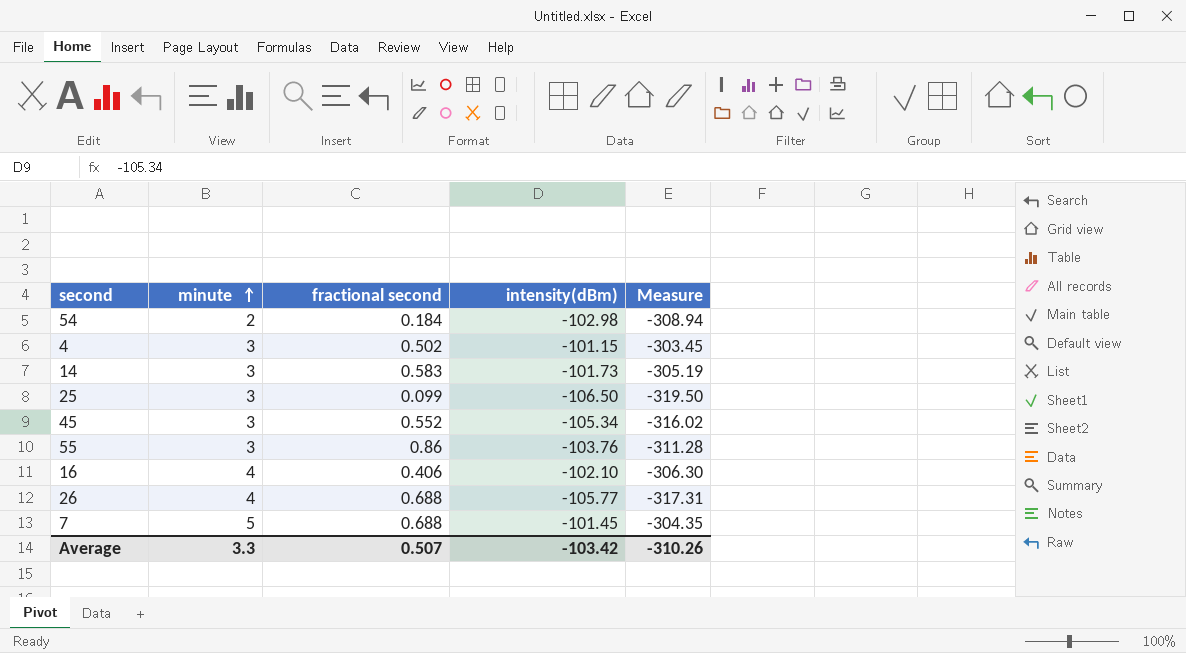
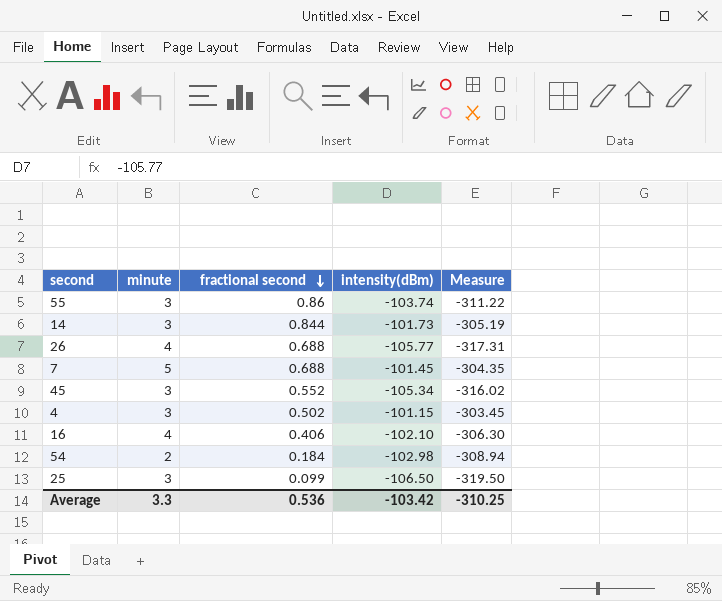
row order: minute ascending -> fractional second descending
55 | intensity(dBm): -103.76 -> -103.74
55 | Measure: -311.28 -> -311.22
14 | fractional second: 0.583 -> 0.844
Average | fractional second: 0.507 -> 0.536
Average | Measure: -310.26 -> -310.25

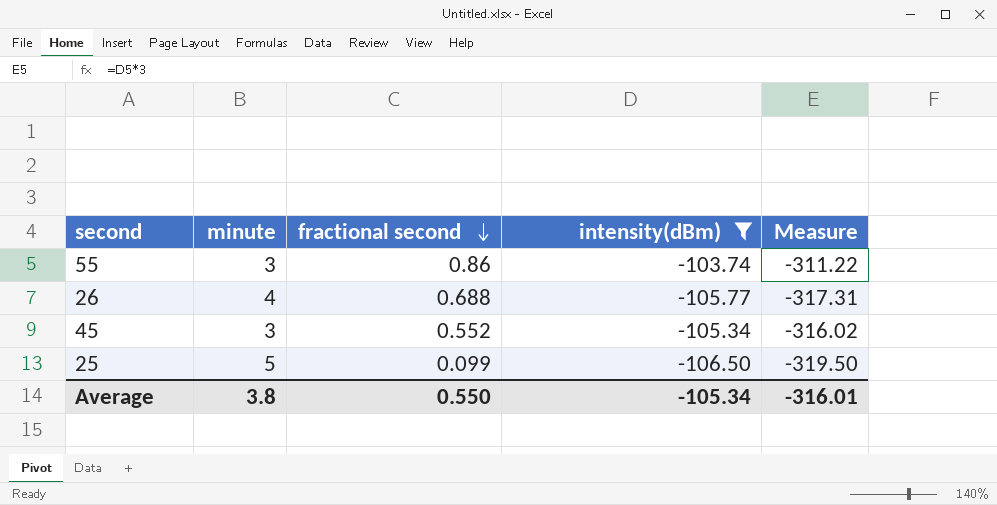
filter: none -> intensity(dBm) <= -103.74
25 | minute: 3 -> 5
Average | minute: 3.3 -> 3.8
Average | fractional second: 0.536 -> 0.550
Average | intensity(dBm): -103.42 -> -105.34
Average | Measure: -310.25 -> -316.01

